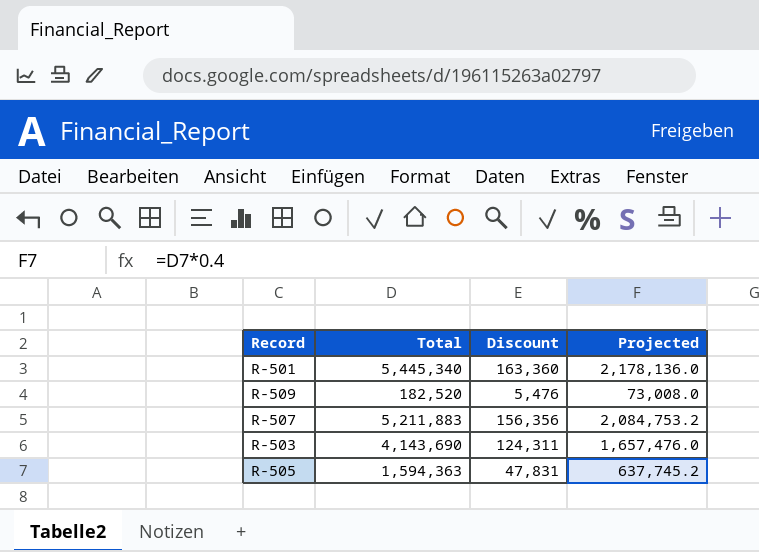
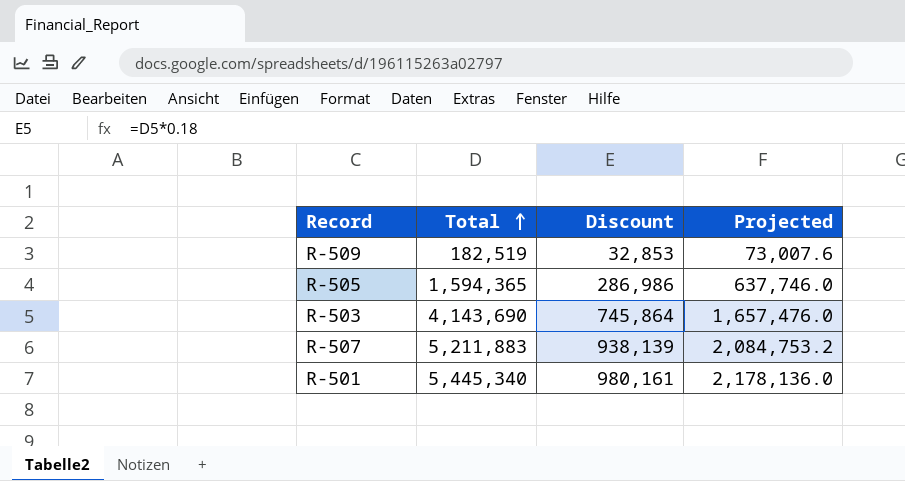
row order: none -> Total ascending
column Discount | formula: [Total] * 0.03 -> [Total] * 0.18
R-509 | Total: 182,520 -> 182,519
R-509 | Projected: 73,008.0 -> 73,007.6
R-505 | Total: 1,594,363 -> 1,594,365
R-505 | Projected: 637,745.2 -> 637,746.0

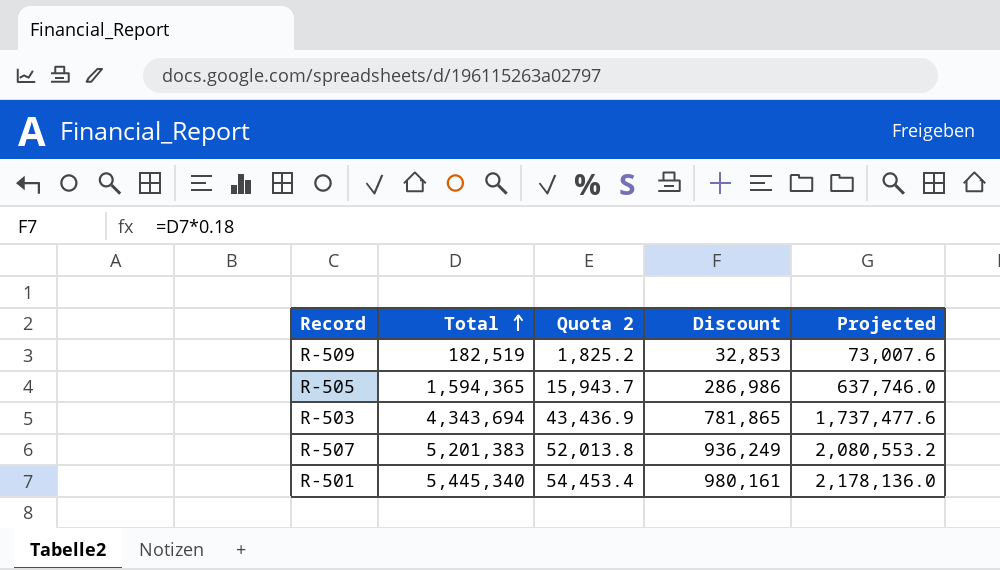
column Quota 2 | formula: none -> [Total] * 0.01
R-503 | Total: 4,143,690 -> 4,343,694
R-503 | Discount: 745,864 -> 781,865
R-503 | Projected: 1,657,476.0 -> 1,737,477.6
R-507 | Total: 5,211,883 -> 5,201,383
R-507 | Discount: 938,139 -> 936,249
R-507 | Projected: 2,084,753.2 -> 2,080,553.2

